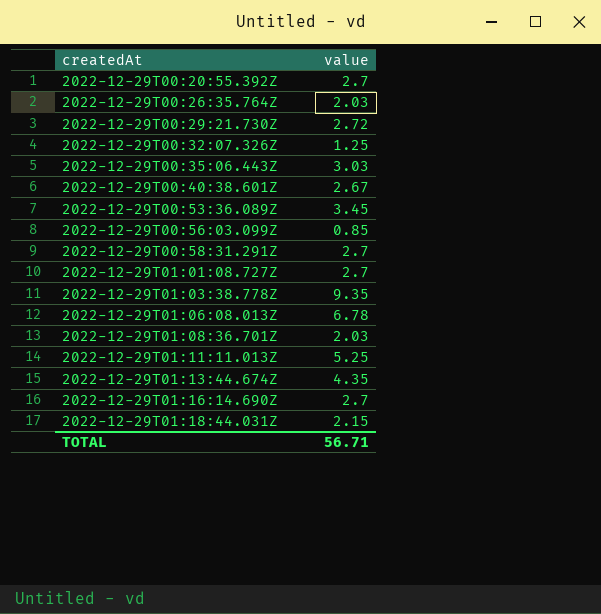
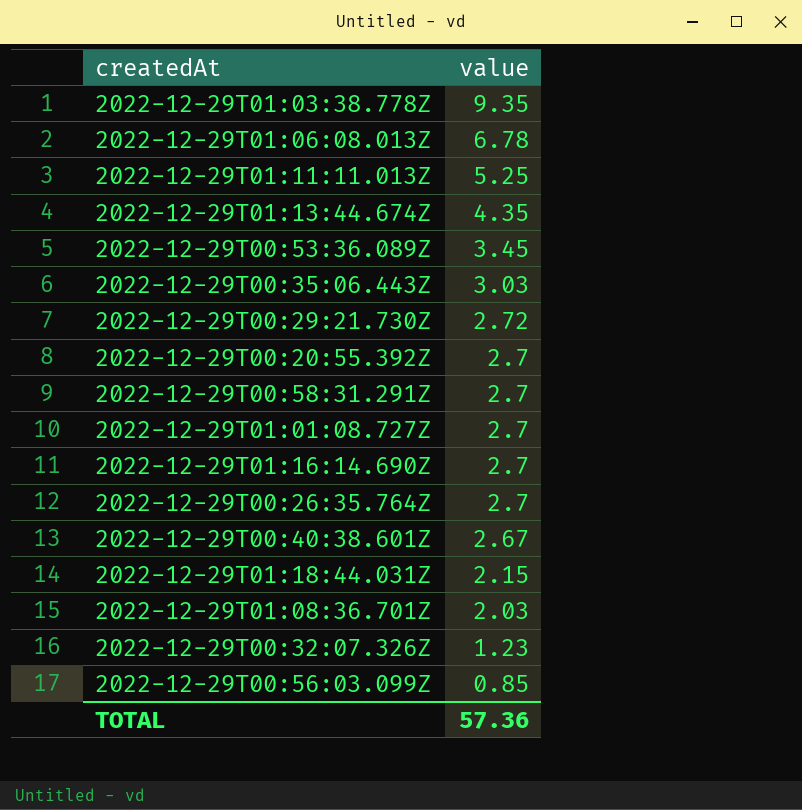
row order: createdAt ascending -> value descending
2022-12-29T00:26:35.764Z | value: 2.03 -> 2.7
2022-12-29T00:32:07.326Z | value: 1.25 -> 1.23
TOTAL | value: 56.71 -> 57.36

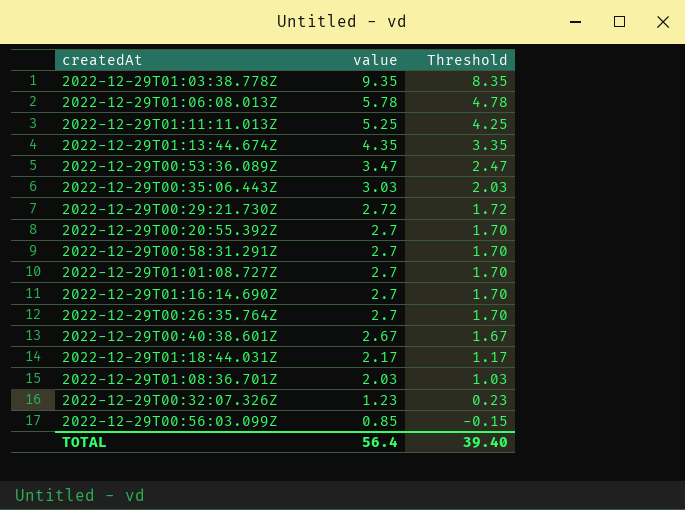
column Threshold | formula: none -> [value] - 1
2022-12-29T01:06:08.013Z | value: 6.78 -> 5.78
2022-12-29T00:53:36.089Z | value: 3.45 -> 3.47
2022-12-29T01:18:44.031Z | value: 2.15 -> 2.17
TOTAL | value: 57.36 -> 56.4

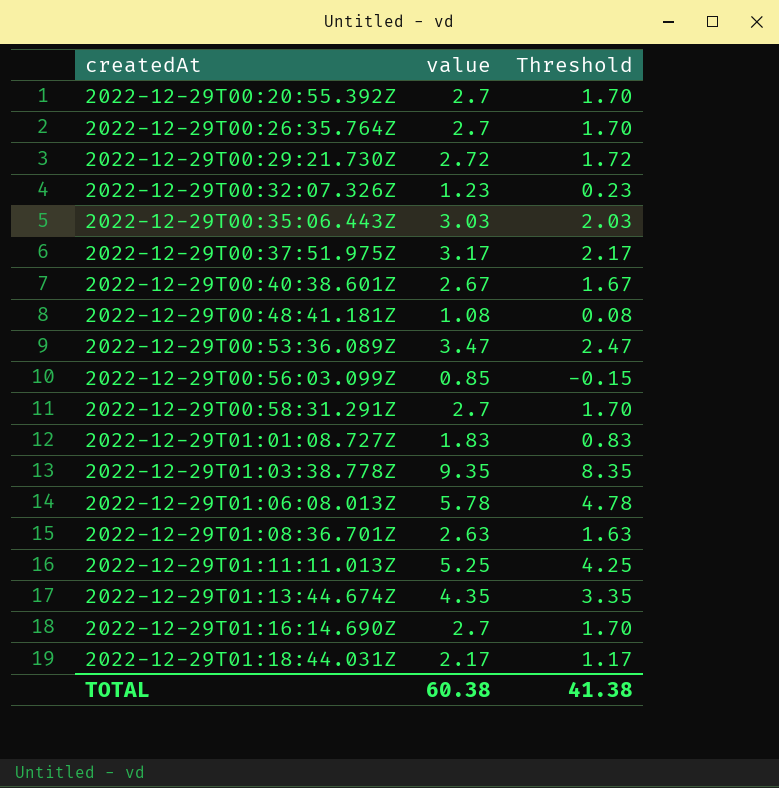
row order: value descending -> createdAt ascending
row 2022-12-29T00:37:51.975Z: none -> 3.17 | 2.17
row 2022-12-29T00:48:41.181Z: none -> 1.08 | 0.08
2022-12-29T01:01:08.727Z | value: 2.7 -> 1.83
2022-12-29T01:01:08.727Z | Threshold: 1.70 -> 0.83
2022-12-29T01:08:36.701Z | value: 2.03 -> 2.63
2022-12-29T01:08:36.701Z | Threshold: 1.03 -> 1.63
TOTAL | value: 56.4 -> 60.38
TOTAL | Threshold: 39.40 -> 41.38

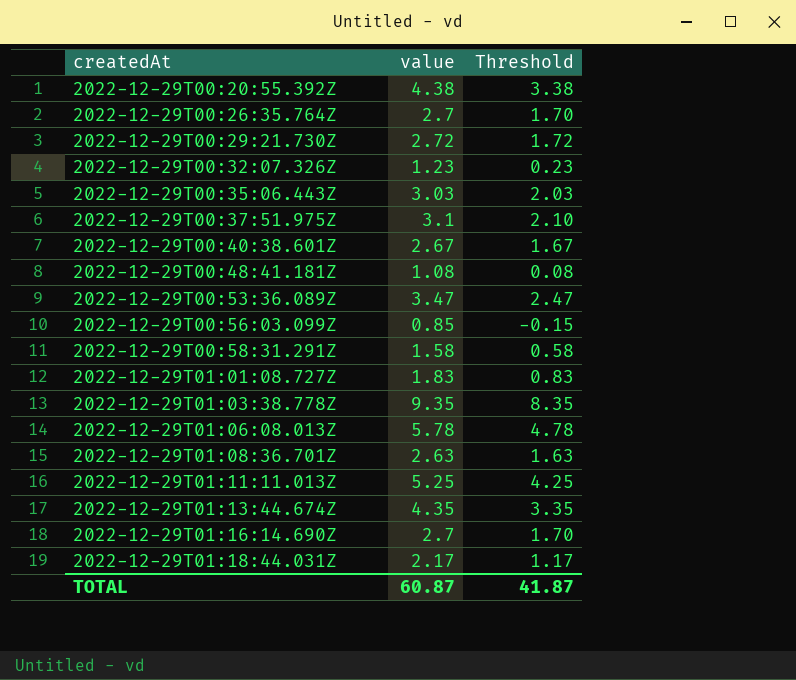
2022-12-29T00:20:55.392Z | value: 2.7 -> 4.38
2022-12-29T00:20:55.392Z | Threshold: 1.70 -> 3.38
2022-12-29T00:37:51.975Z | value: 3.17 -> 3.1
2022-12-29T00:37:51.975Z | Threshold: 2.17 -> 2.10
2022-12-29T00:58:31.291Z | value: 2.7 -> 1.58
2022-12-29T00:58:31.291Z | Threshold: 1.70 -> 0.58
TOTAL | value: 60.38 -> 60.87
TOTAL | Threshold: 41.38 -> 41.87

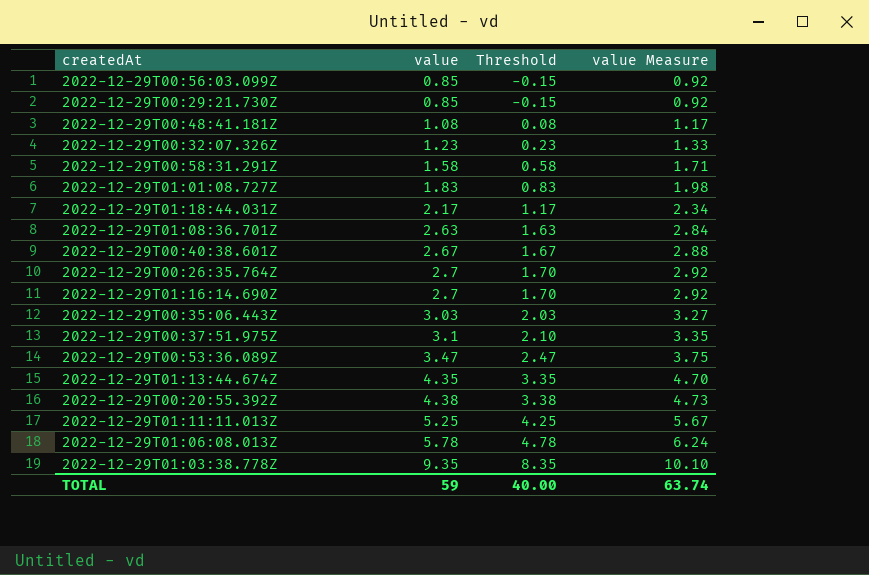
row order: createdAt ascending -> value ascending
column value Measure | formula: none -> [value] * 1.08
2022-12-29T00:29:21.730Z | value: 2.72 -> 0.85
2022-12-29T00:29:21.730Z | Threshold: 1.72 -> -0.15
TOTAL | value: 60.87 -> 59
TOTAL | Threshold: 41.87 -> 40.00

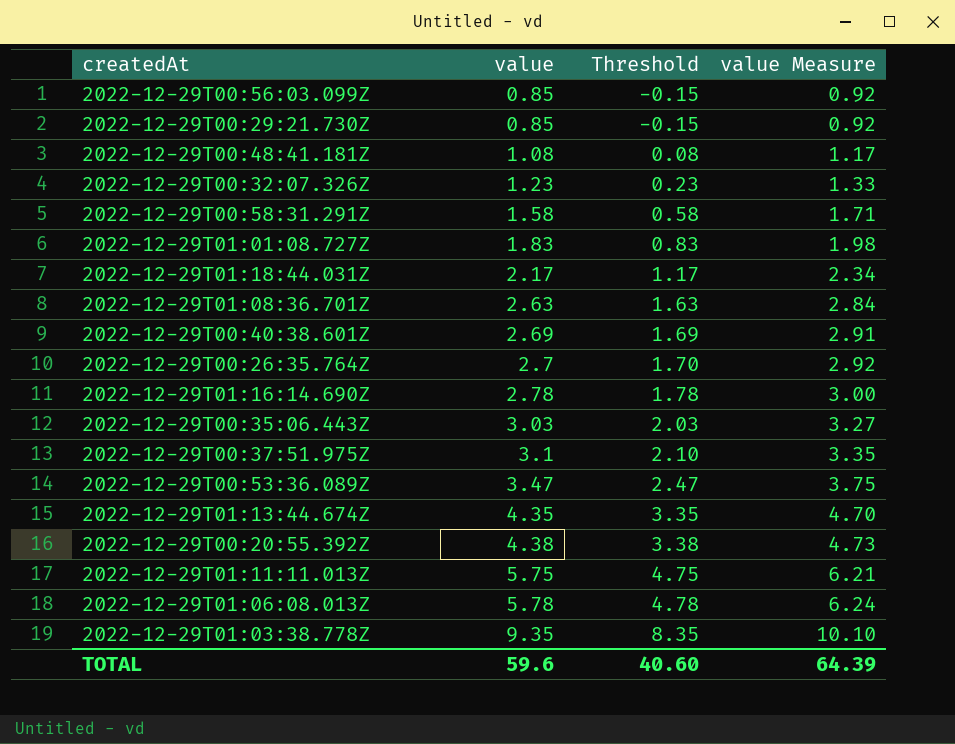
2022-12-29T00:40:38.601Z | value: 2.67 -> 2.69
2022-12-29T00:40:38.601Z | Threshold: 1.67 -> 1.69
2022-12-29T00:40:38.601Z | value Measure: 2.88 -> 2.91
2022-12-29T01:16:14.690Z | value: 2.7 -> 2.78
2022-12-29T01:16:14.690Z | Threshold: 1.70 -> 1.78
2022-12-29T01:16:14.690Z | value Measure: 2.92 -> 3.00
2022-12-29T01:11:11.013Z | value: 5.25 -> 5.75
2022-12-29T01:11:11.013Z | Threshold: 4.25 -> 4.75
2022-12-29T01:11:11.013Z | value Measure: 5.67 -> 6.21
TOTAL | value: 59 -> 59.6
TOTAL | Threshold: 40.00 -> 40.60
TOTAL | value Measure: 63.74 -> 64.39

